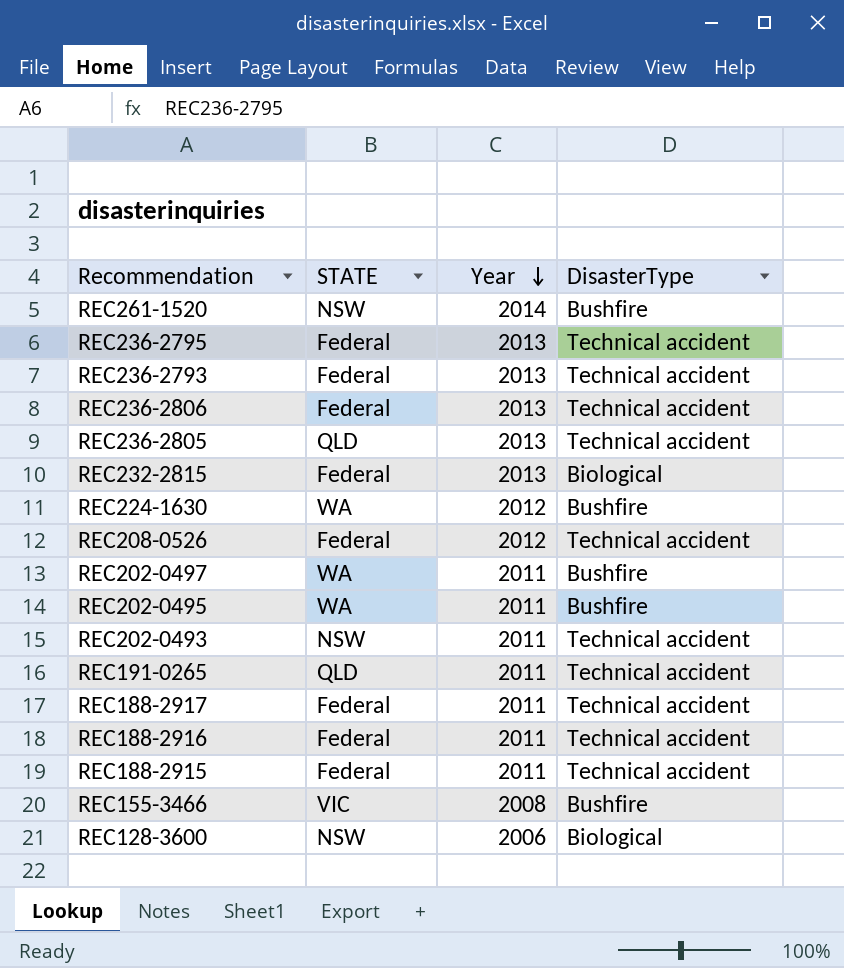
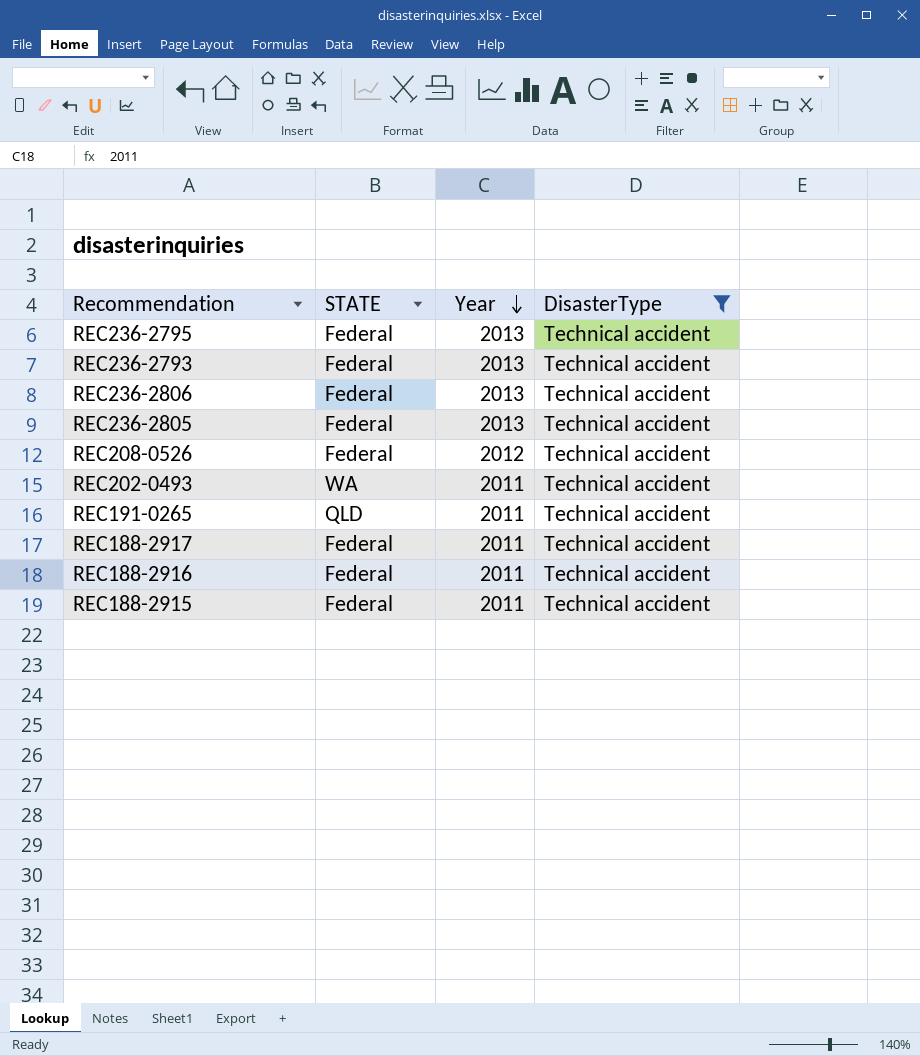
filter: none -> DisasterType = Technical accident
REC236-2805 | STATE: QLD -> Federal
REC202-0493 | STATE: NSW -> WA

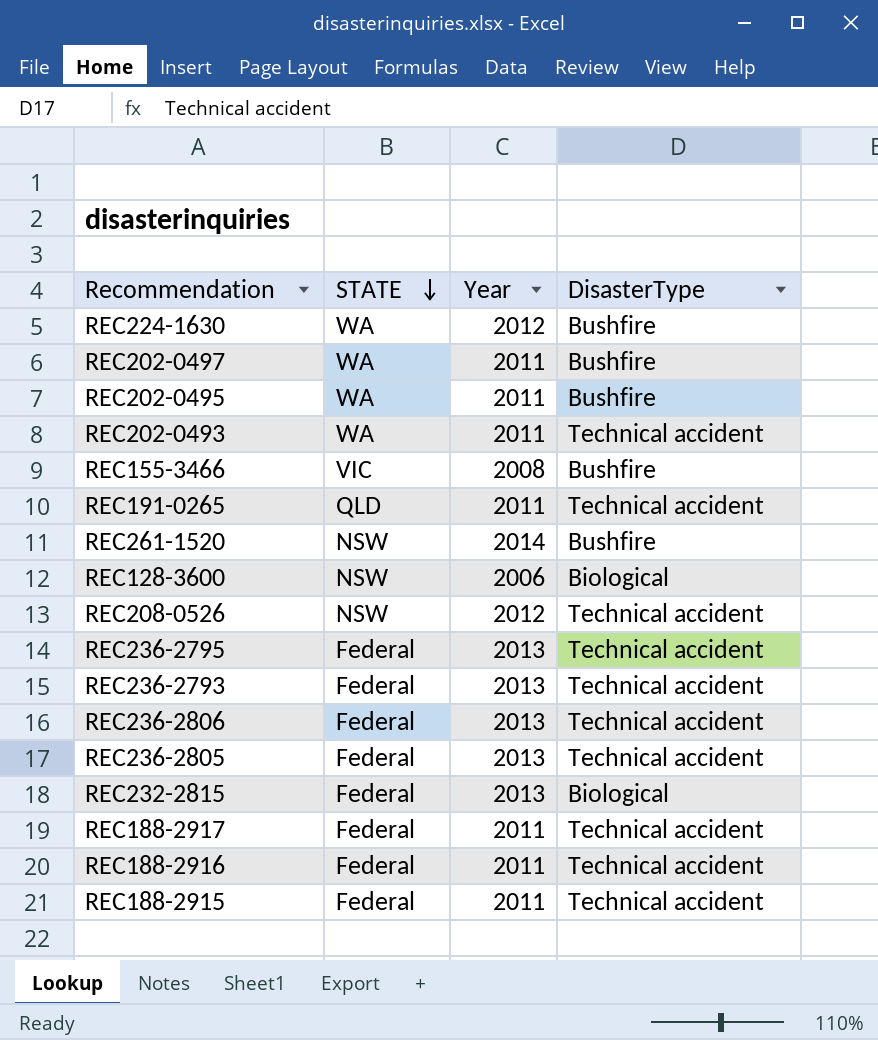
filter: DisasterType = Technical accident -> none
row order: Year descending -> STATE descending
REC208-0526 | STATE: Federal -> NSW

